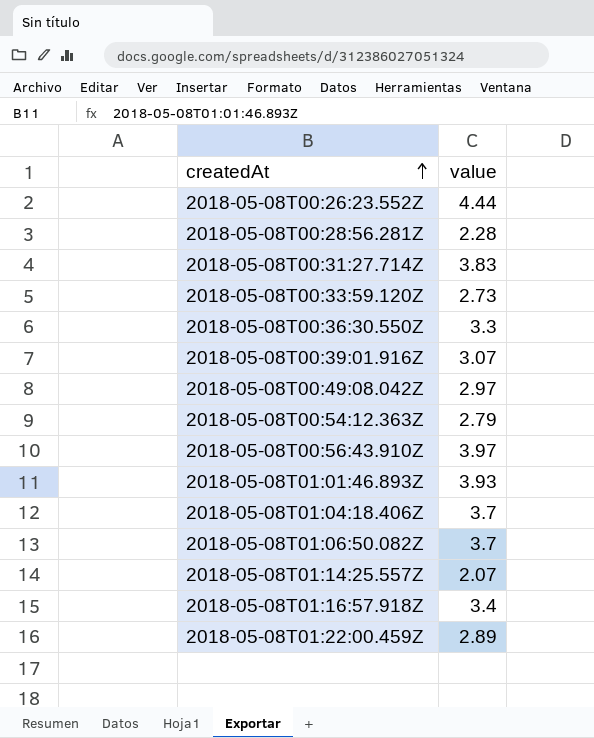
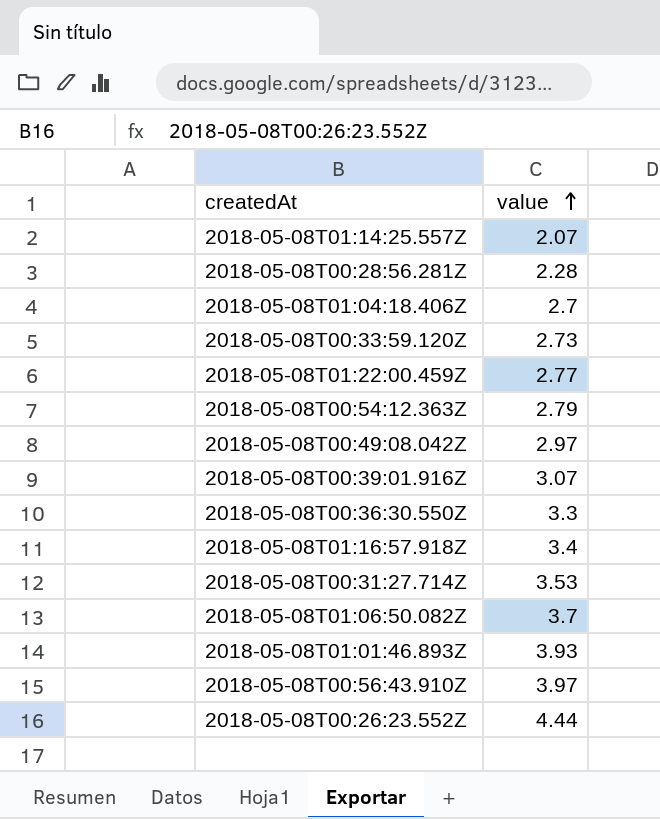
row order: createdAt ascending -> value ascending
2018-05-08T01:04:18.406Z | value: 3.7 -> 2.7
2018-05-08T01:22:00.459Z | value: 2.89 -> 2.77
2018-05-08T00:31:27.714Z | value: 3.83 -> 3.53

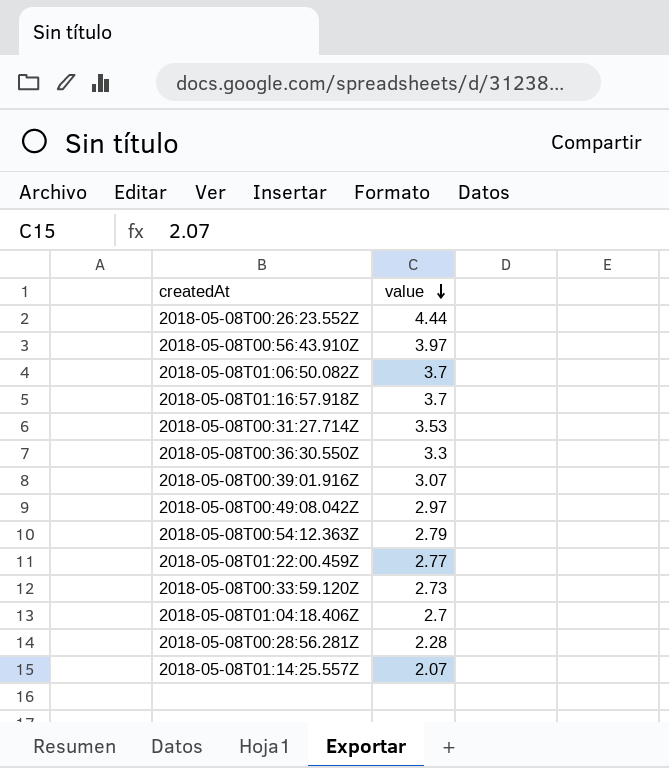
row order: value ascending -> value descending
row 2018-05-08T01:01:46.893Z: 3.93 -> none
2018-05-08T01:16:57.918Z | value: 3.4 -> 3.7

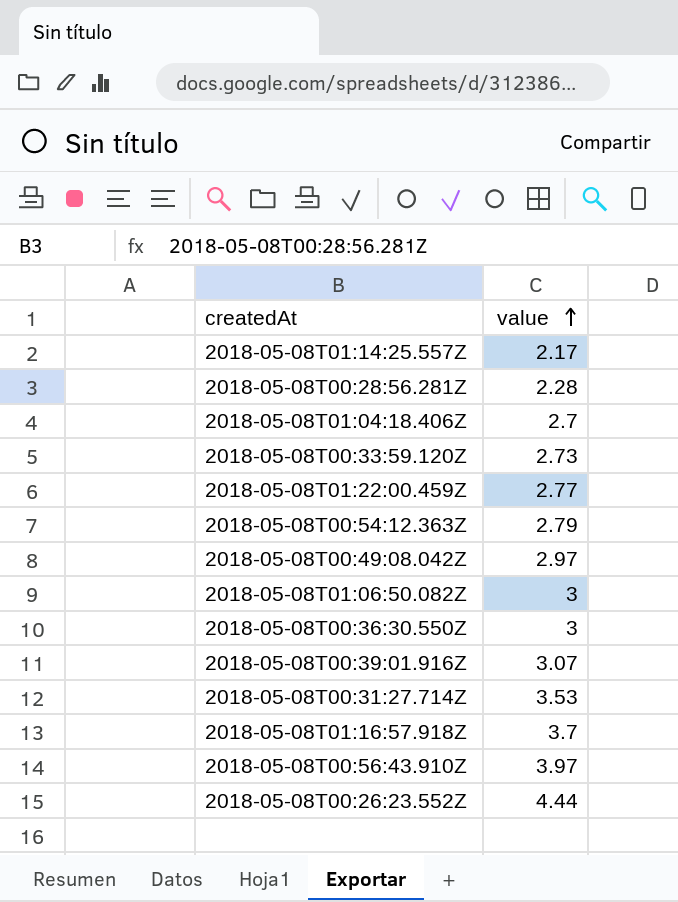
row order: value descending -> value ascending
2018-05-08T01:14:25.557Z | value: 2.07 -> 2.17
2018-05-08T01:06:50.082Z | value: 3.7 -> 3
2018-05-08T00:36:30.550Z | value: 3.3 -> 3

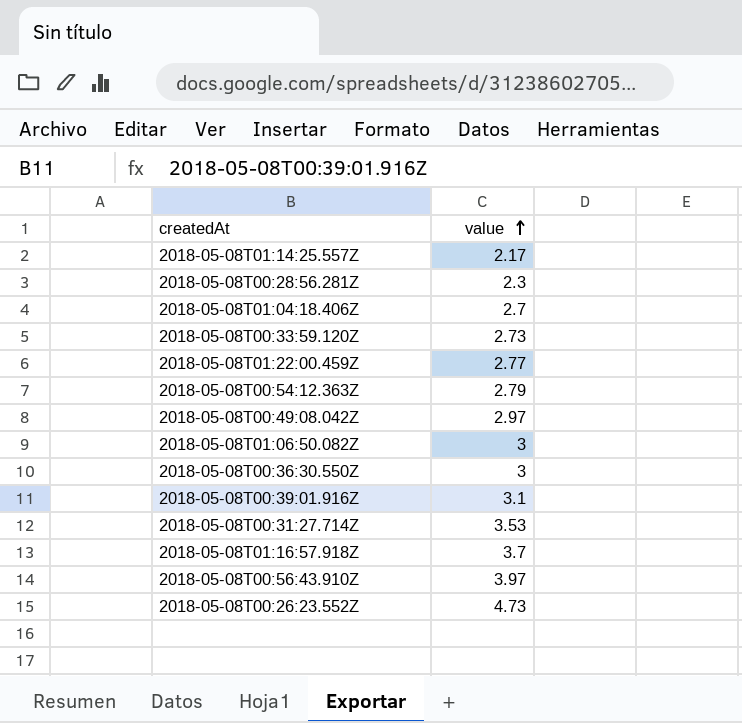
2018-05-08T00:28:56.281Z | value: 2.28 -> 2.3
2018-05-08T00:39:01.916Z | value: 3.07 -> 3.1
2018-05-08T00:26:23.552Z | value: 4.44 -> 4.73

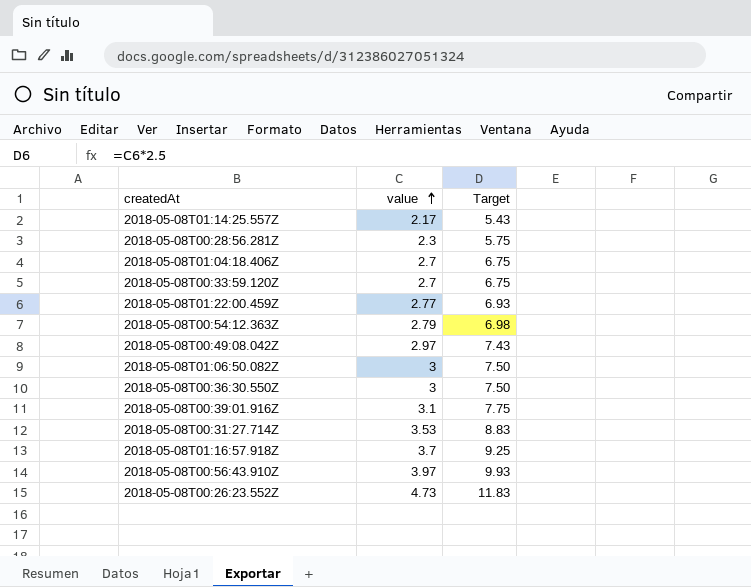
column Target | formula: none -> [value] * 2.5
2018-05-08T00:33:59.120Z | value: 2.73 -> 2.7

